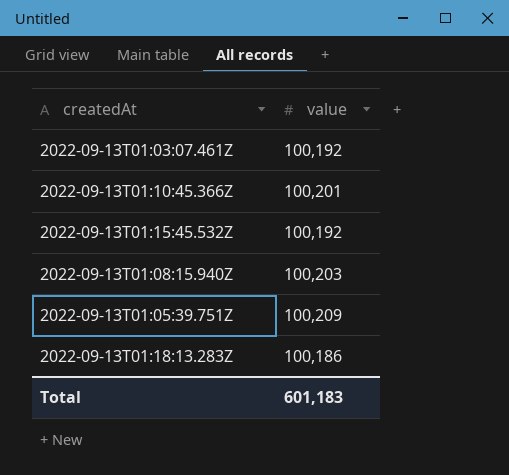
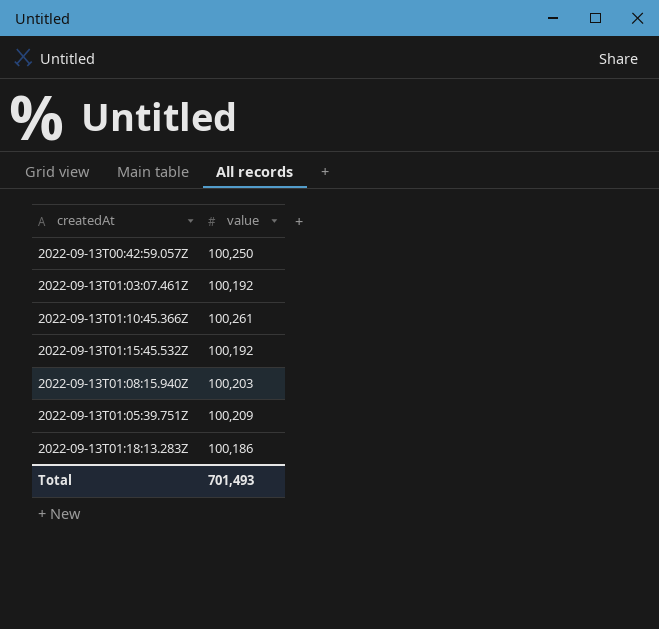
row 2022-09-13T00:42:59.057Z: none -> 100,250
2022-09-13T01:10:45.366Z | value: 100,201 -> 100,261
Total | value: 601,183 -> 701,493

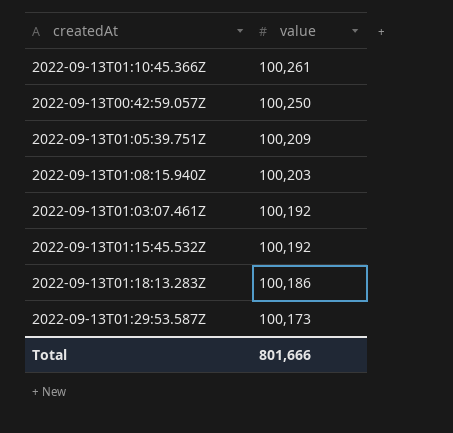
row order: none -> value descending
row 2022-09-13T01:29:53.587Z: none -> 100,173
Total | value: 701,493 -> 801,666

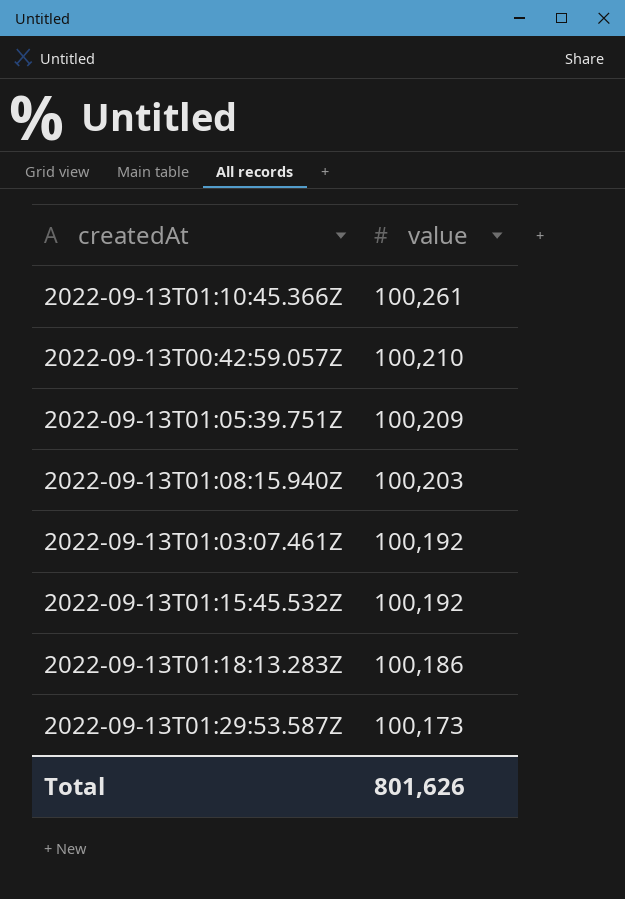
2022-09-13T00:42:59.057Z | value: 100,250 -> 100,210
Total | value: 801,666 -> 801,626

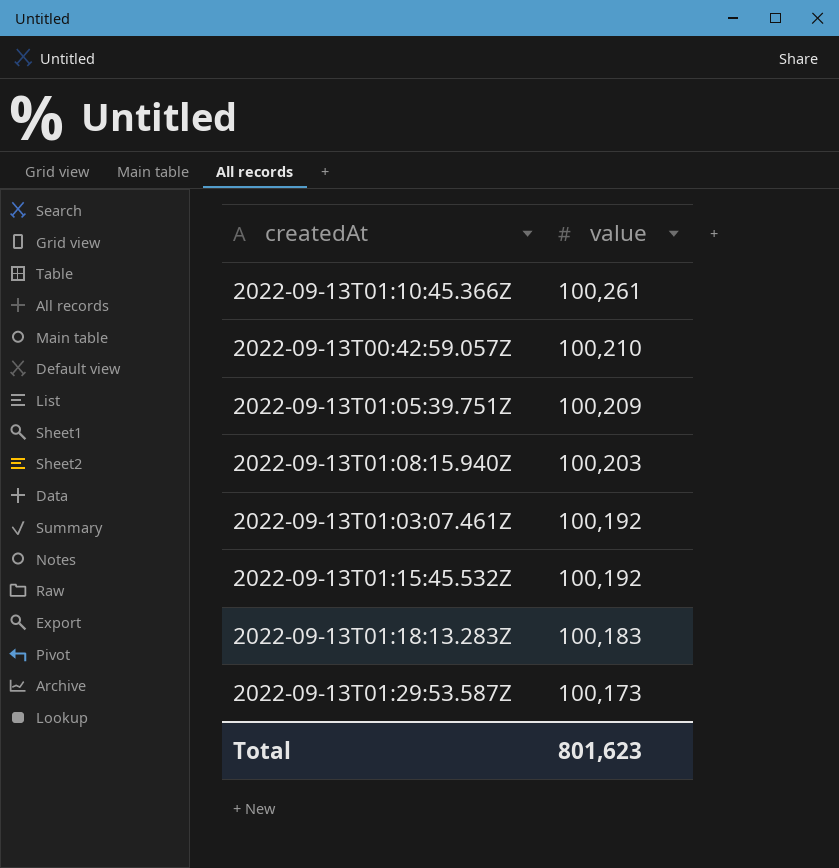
2022-09-13T01:18:13.283Z | value: 100,186 -> 100,183
Total | value: 801,626 -> 801,623

